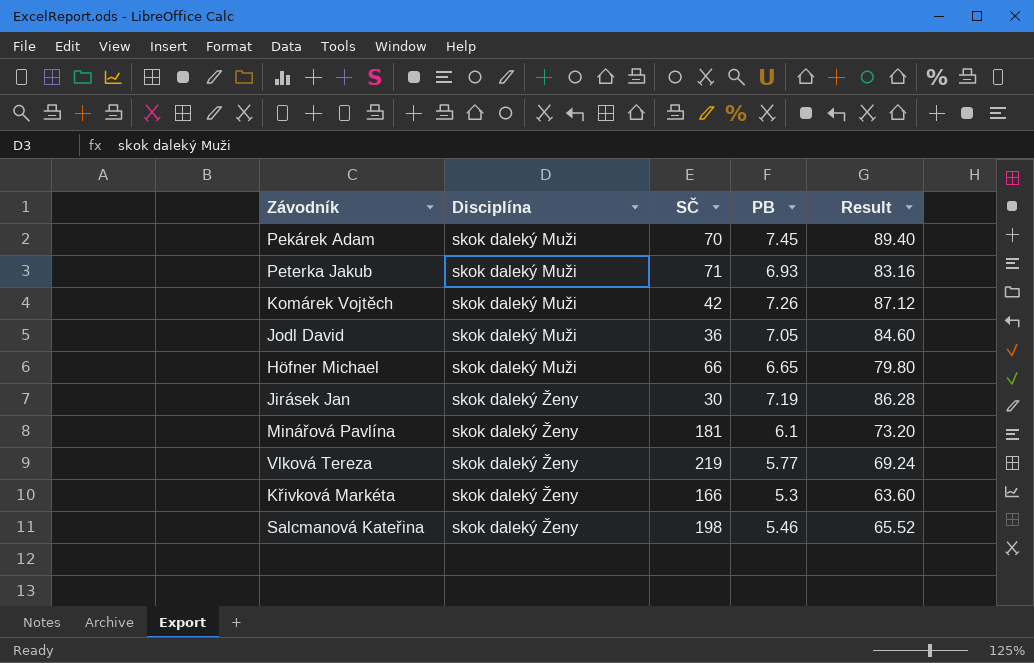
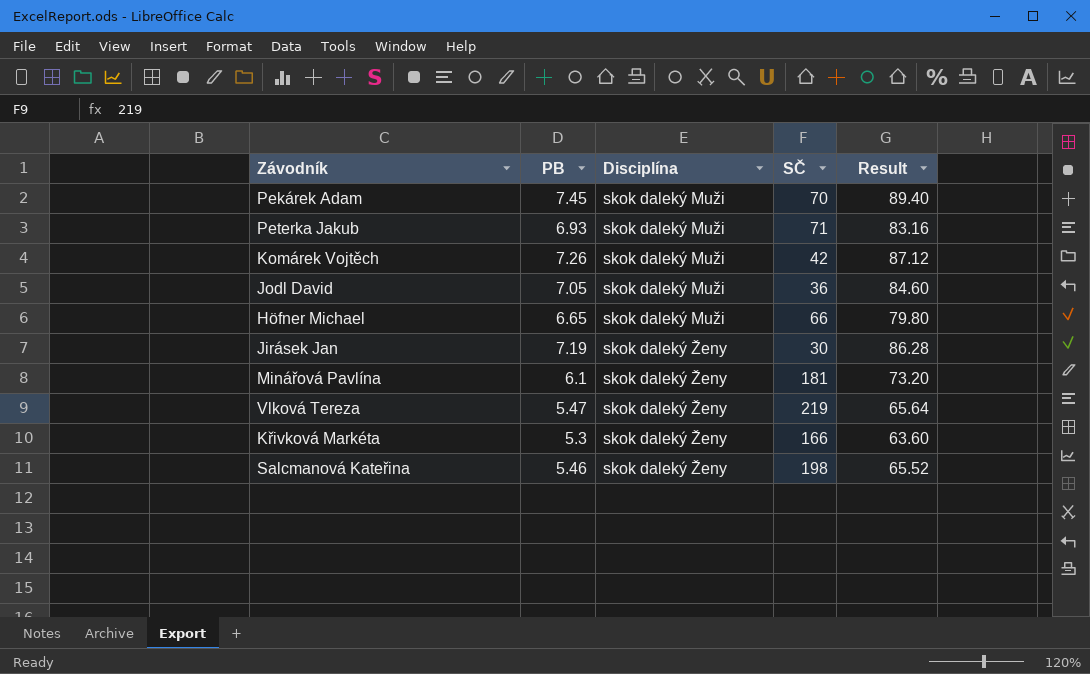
column PB | position: 4 -> 2
Vlková Tereza | PB: 5.77 -> 5.47
Vlková Tereza | Result: 69.24 -> 65.64

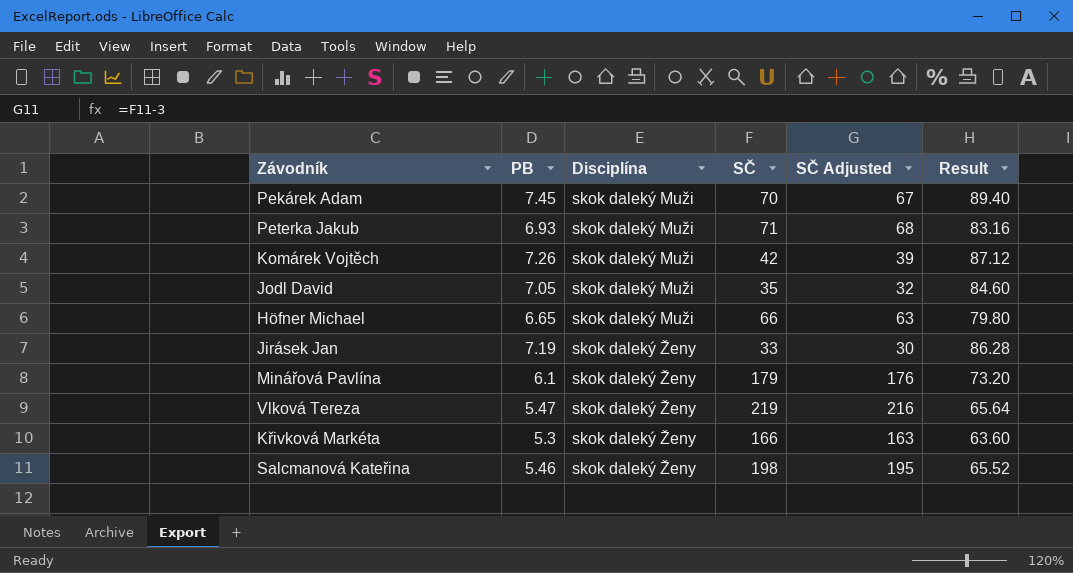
column SČ Adjusted | formula: none -> [SČ] - 3
Jodl David | SČ: 36 -> 35
Jirásek Jan | SČ: 30 -> 33
Minářová Pavlína | SČ: 181 -> 179

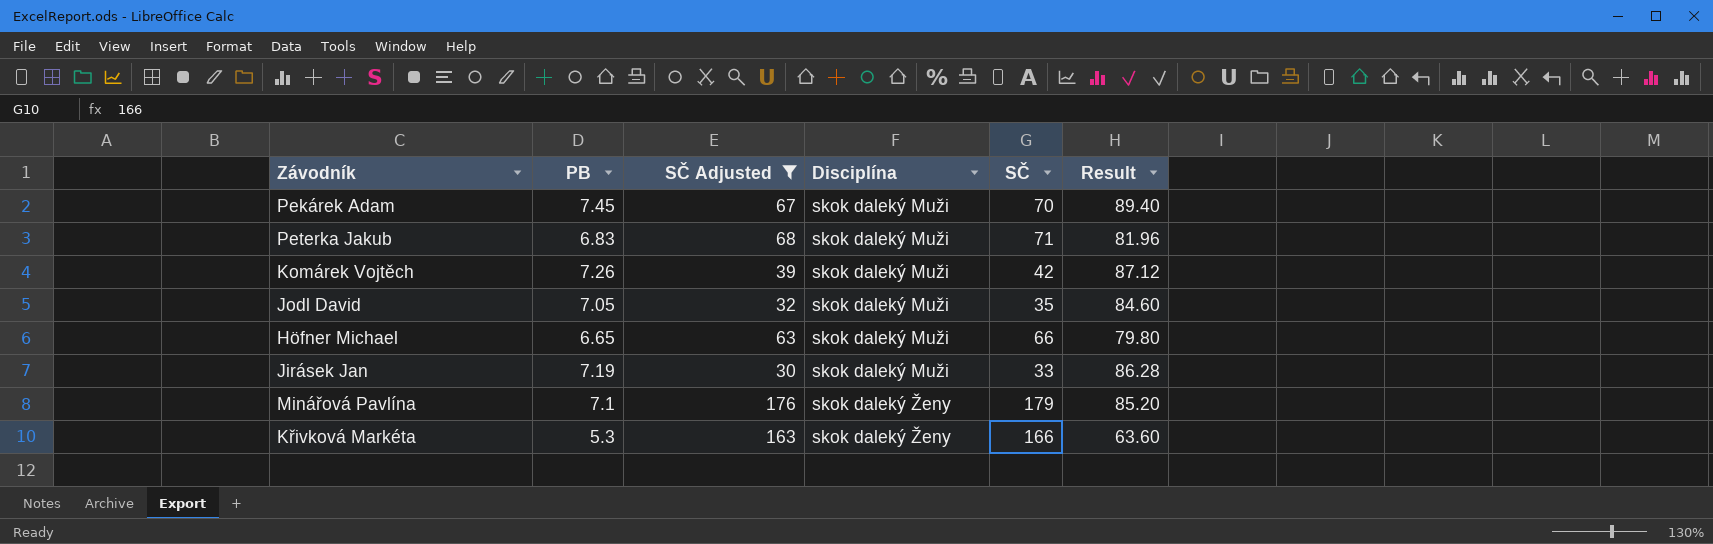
filter: none -> SČ Adjusted <= 176
column SČ Adjusted | position: 5 -> 3
Peterka Jakub | PB: 6.93 -> 6.83
Peterka Jakub | Result: 83.16 -> 81.96
Jirásek Jan | Disciplína: skok daleký Ženy -> skok daleký Muži
Minářová Pavlína | PB: 6.1 -> 7.1
Minářová Pavlína | Result: 73.20 -> 85.20

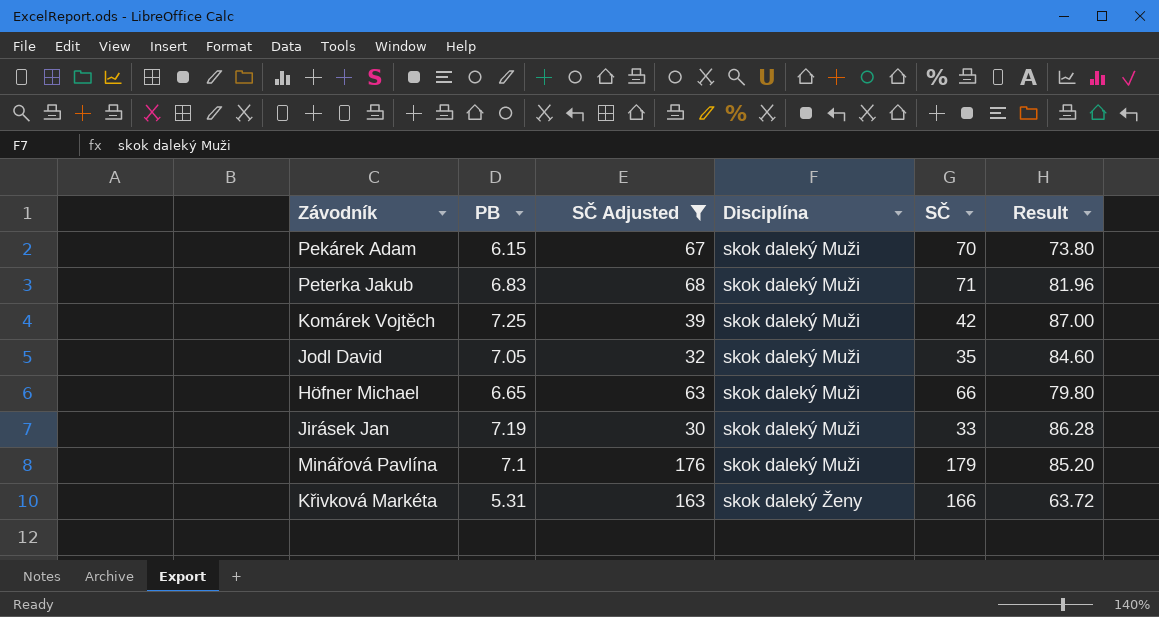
Pekárek Adam | PB: 7.45 -> 6.15
Pekárek Adam | Result: 89.40 -> 73.80
Komárek Vojtěch | PB: 7.26 -> 7.25
Komárek Vojtěch | Result: 87.12 -> 87.00
Minářová Pavlína | Disciplína: skok daleký Ženy -> skok daleký Muži
Křivková Markéta | PB: 5.3 -> 5.31
Křivková Markéta | Result: 63.60 -> 63.72

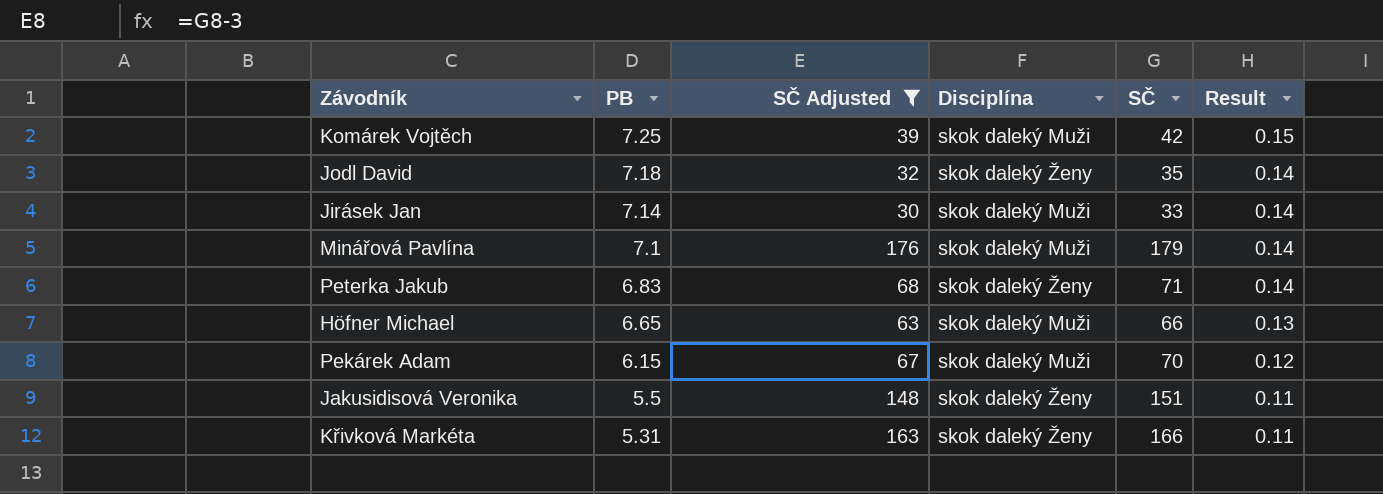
row order: Disciplína ascending -> PB descending
column Result | formula: [PB] * 12 -> [PB] * 0.02
Jodl David | PB: 7.05 -> 7.18
Jodl David | Disciplína: skok daleký Muži -> skok daleký Ženy
Jirásek Jan | PB: 7.19 -> 7.14
Peterka Jakub | Disciplína: skok daleký Muži -> skok daleký Ženy
row Jakusidisová Veronika: none -> 5.5 | 148 | skok daleký Ženy | 151 | 0.11

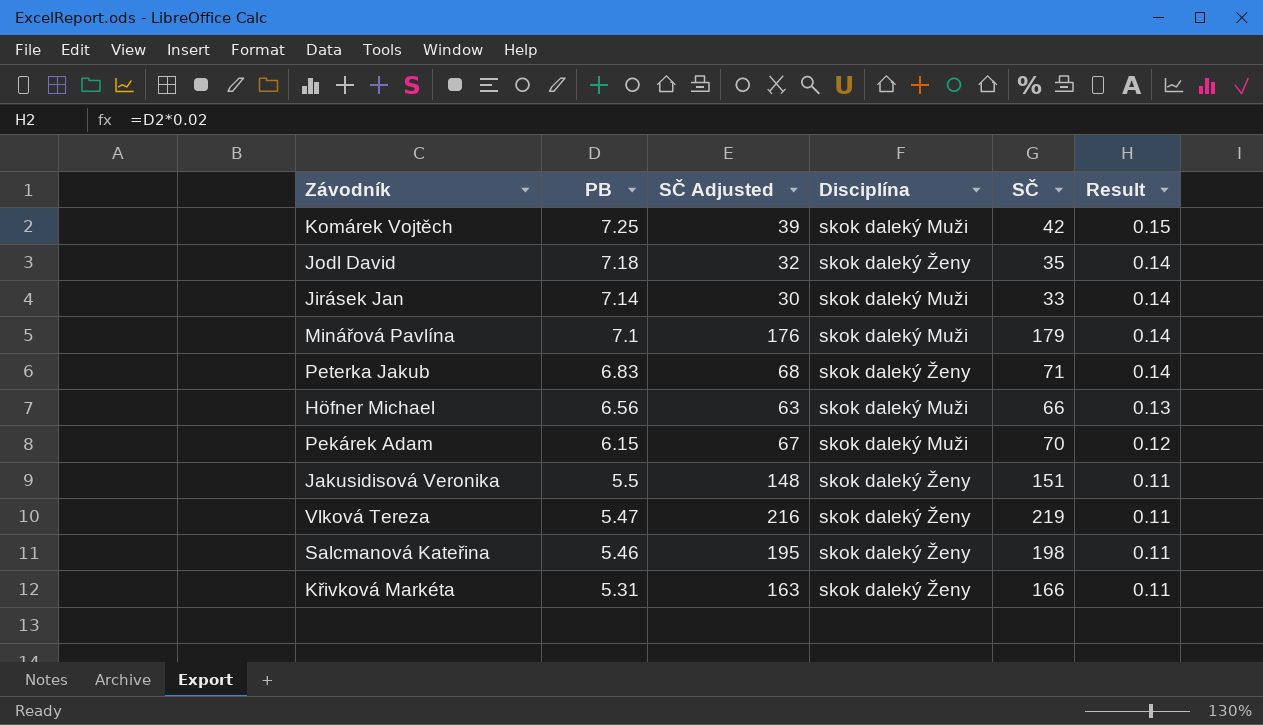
filter: SČ Adjusted <= 176 -> none
Höfner Michael | PB: 6.65 -> 6.56

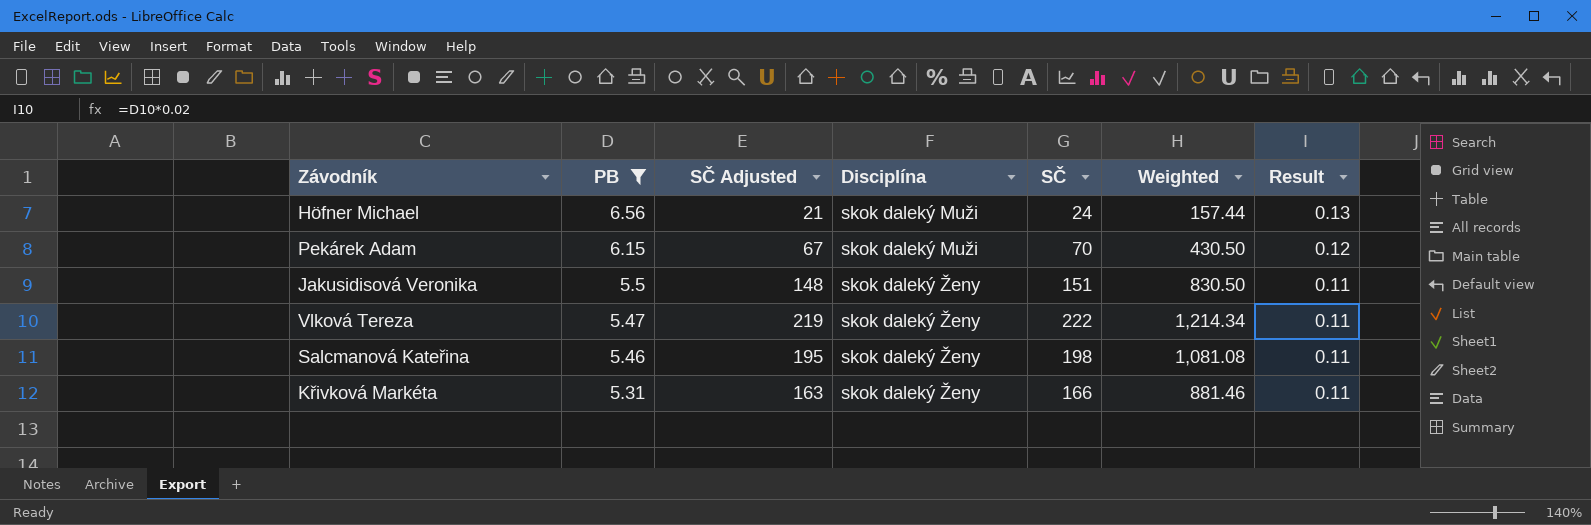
filter: none -> PB <= 6.56
column Weighted | formula: none -> [PB] * [SČ]
Höfner Michael | SČ Adjusted: 63 -> 21
Höfner Michael | SČ: 66 -> 24
Vlková Tereza | SČ Adjusted: 216 -> 219
Vlková Tereza | SČ: 219 -> 222

